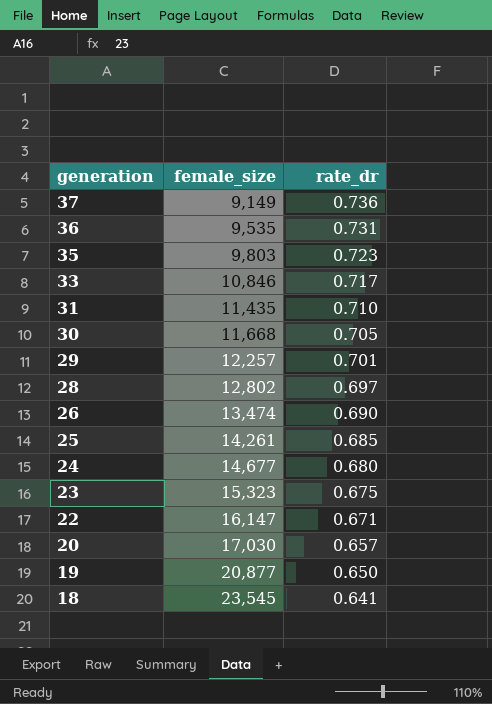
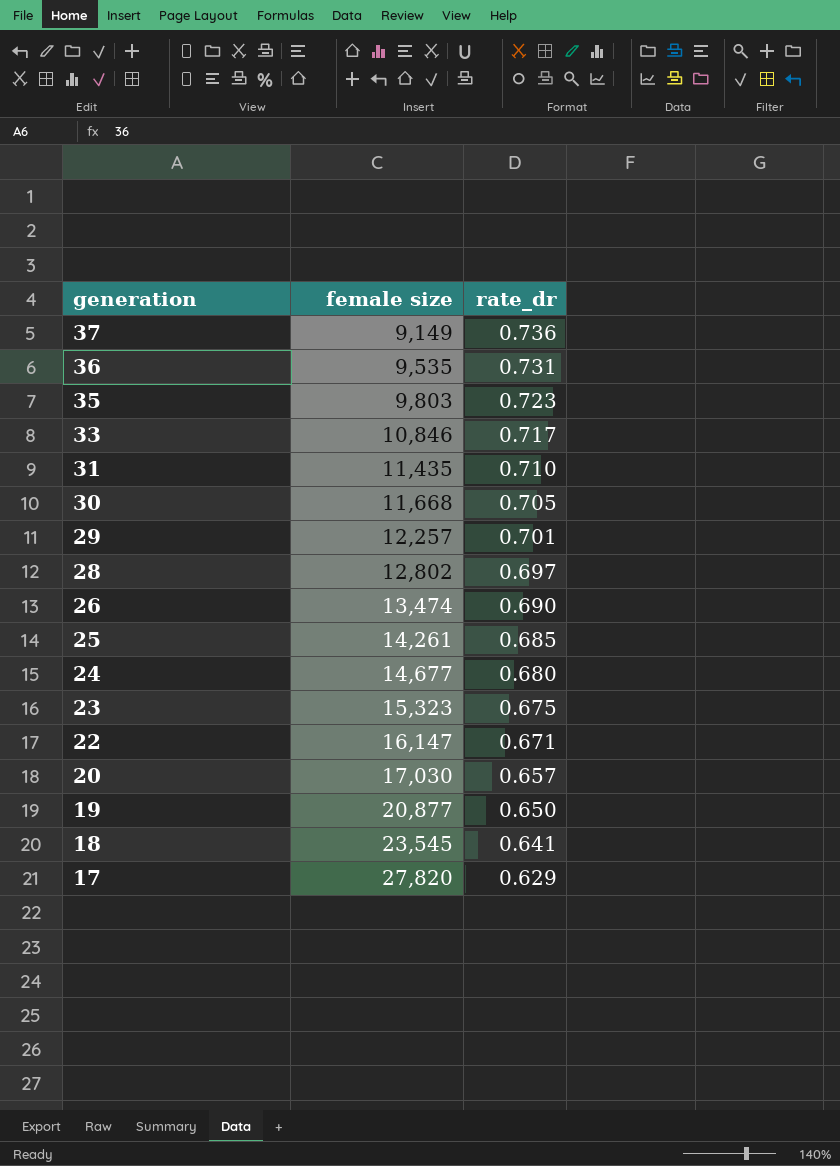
column name: female_size -> female size
row 17: none -> 27,820 | 0.629

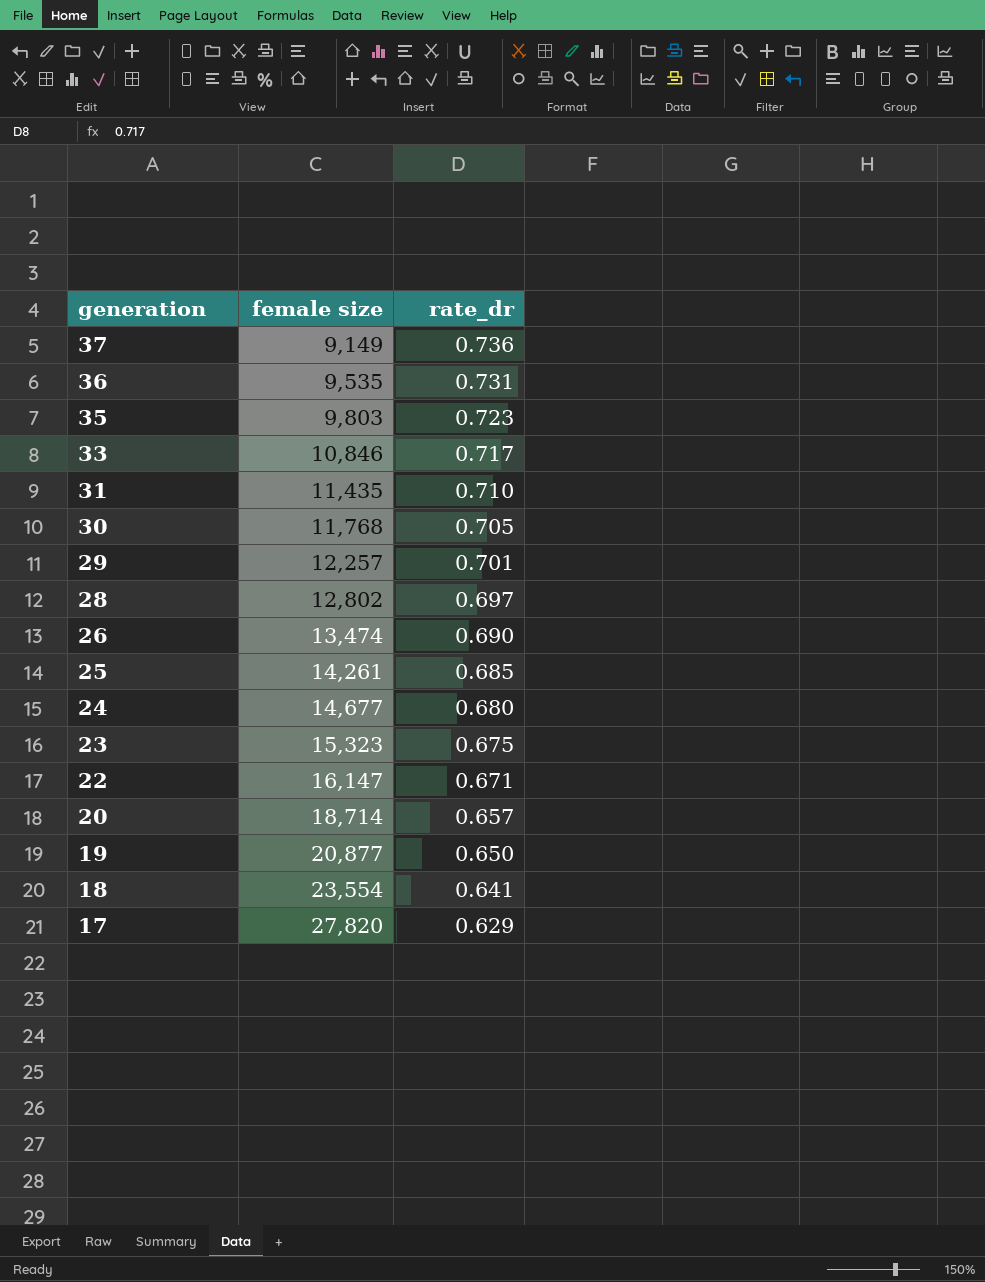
30 | female size: 11,668 -> 11,768
20 | female size: 17,030 -> 18,714
18 | female size: 23,545 -> 23,554

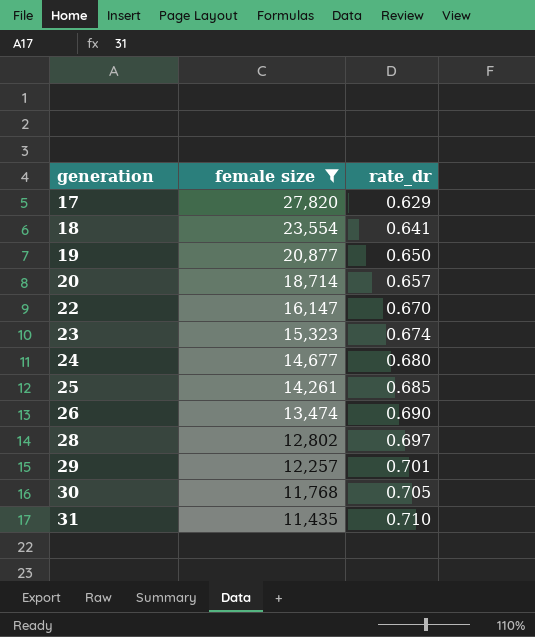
filter: none -> female size >= 11,435
row order: generation descending -> generation ascending
22 | rate_dr: 0.671 -> 0.670
23 | rate_dr: 0.675 -> 0.674

